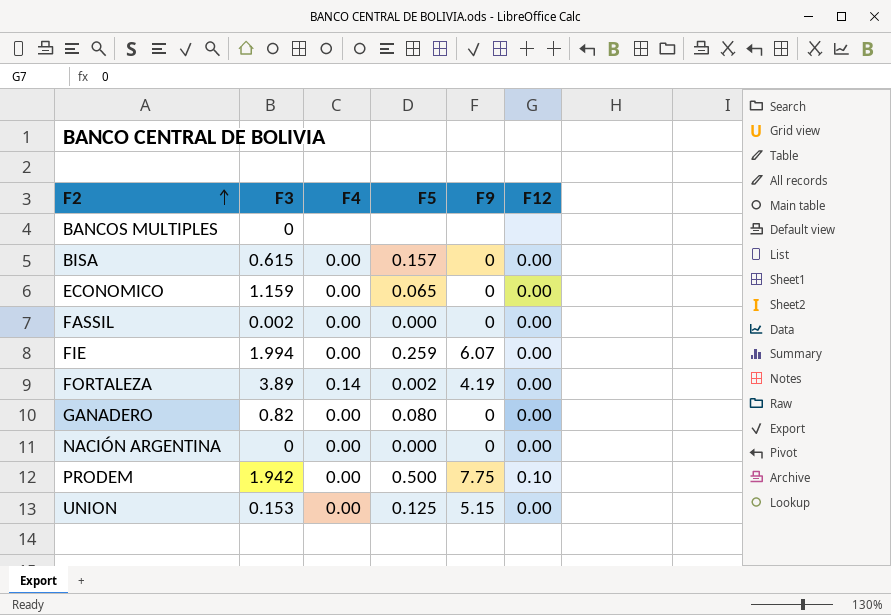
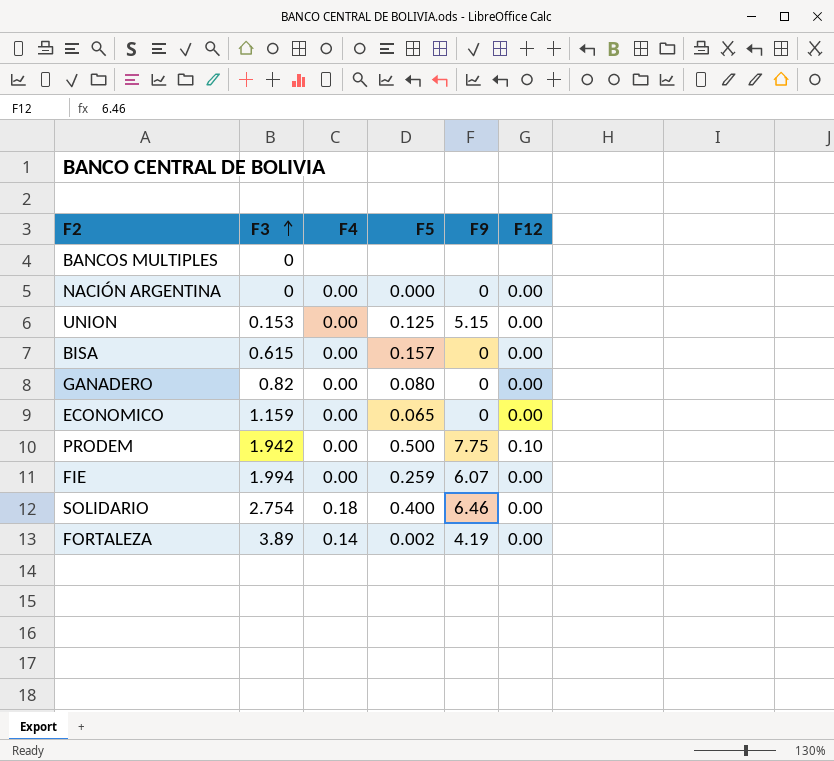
row order: F2 ascending -> F3 ascending
row FASSIL: 0.002 | 0.00 | 0.000 | 0 | 0.00 -> none
row SOLIDARIO: none -> 2.754 | 0.18 | 0.400 | 6.46 | 0.00

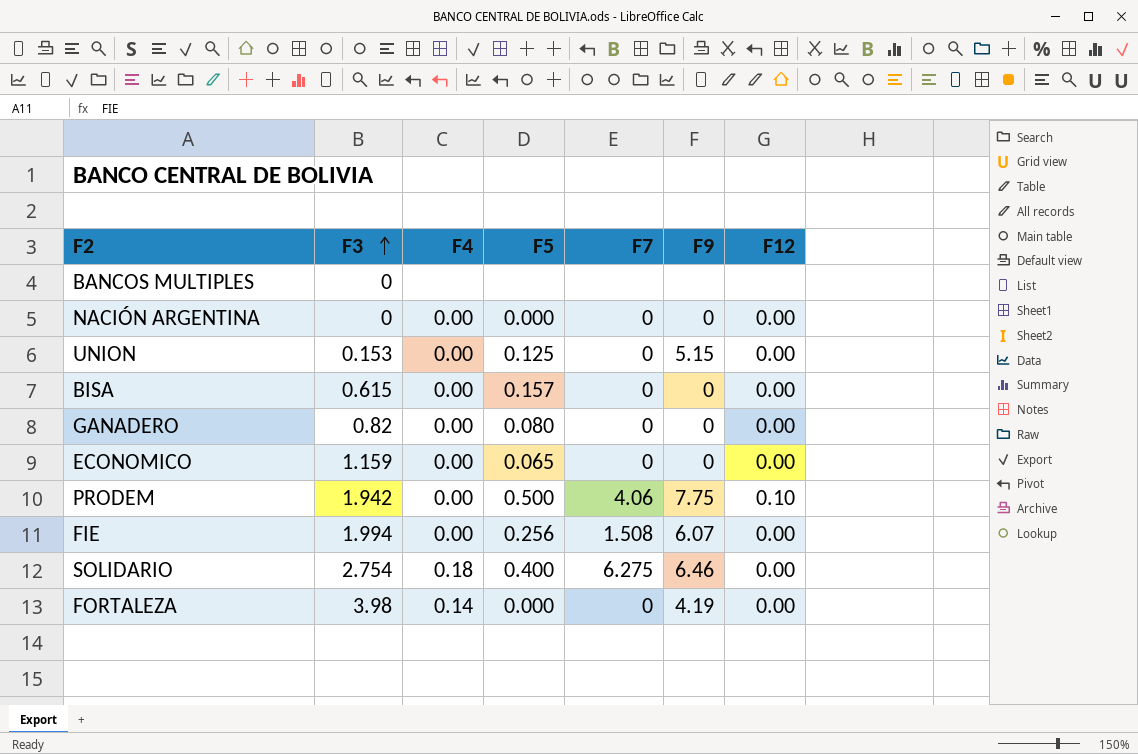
column F7 | position: none -> 5
FIE | F5: 0.259 -> 0.256
FORTALEZA | F3: 3.89 -> 3.98
FORTALEZA | F5: 0.002 -> 0.000

